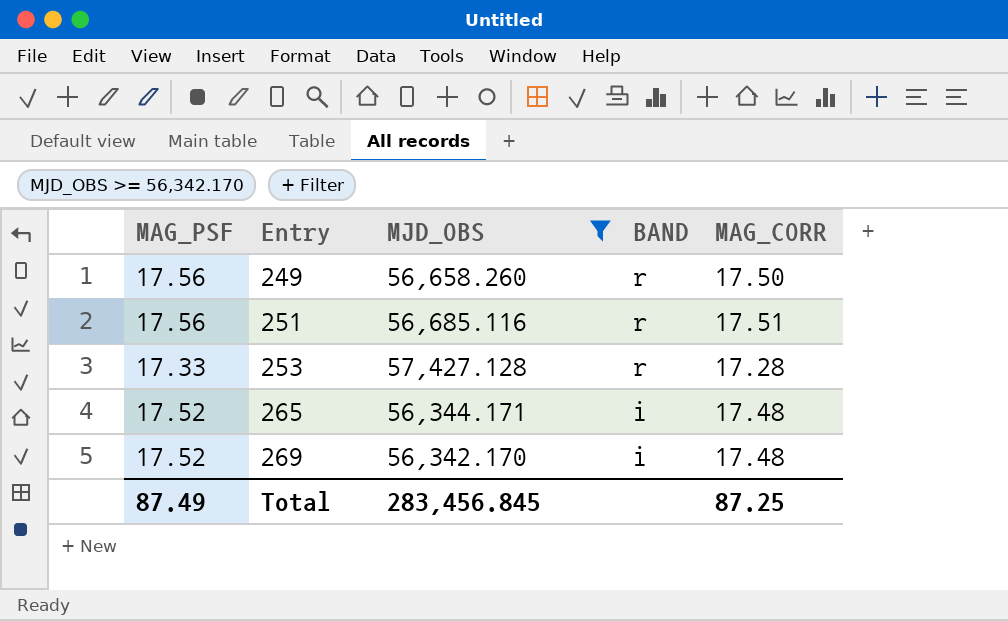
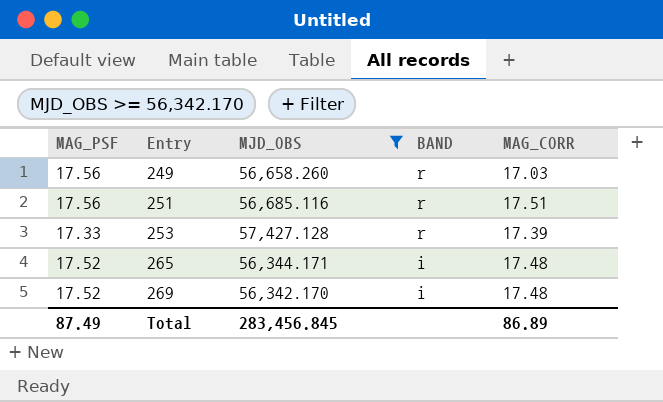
249 | MAG_CORR: 17.50 -> 17.03
253 | MAG_CORR: 17.28 -> 17.39
Total | MAG_CORR: 87.25 -> 86.89

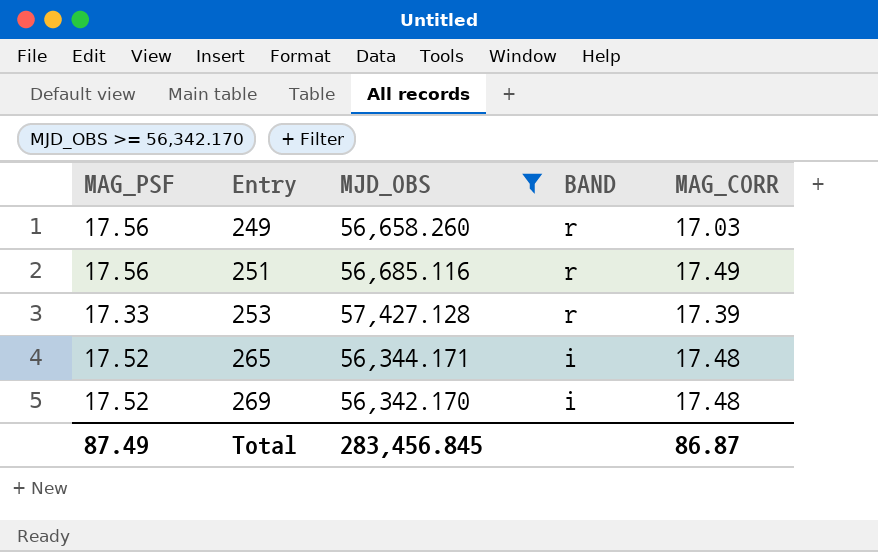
251 | MAG_CORR: 17.51 -> 17.49
Total | MAG_CORR: 86.89 -> 86.87

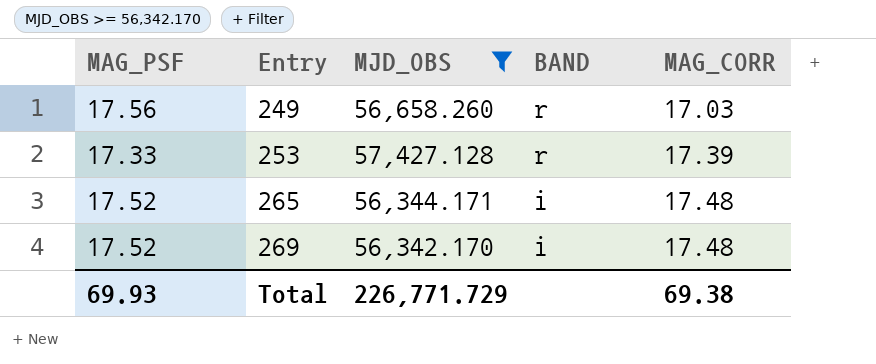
row 251: 17.56 | 56,685.116 | r | 17.49 -> none
Total | MAG_PSF: 87.49 -> 69.93
Total | MJD_OBS: 283,456.845 -> 226,771.729
Total | MAG_CORR: 86.87 -> 69.38

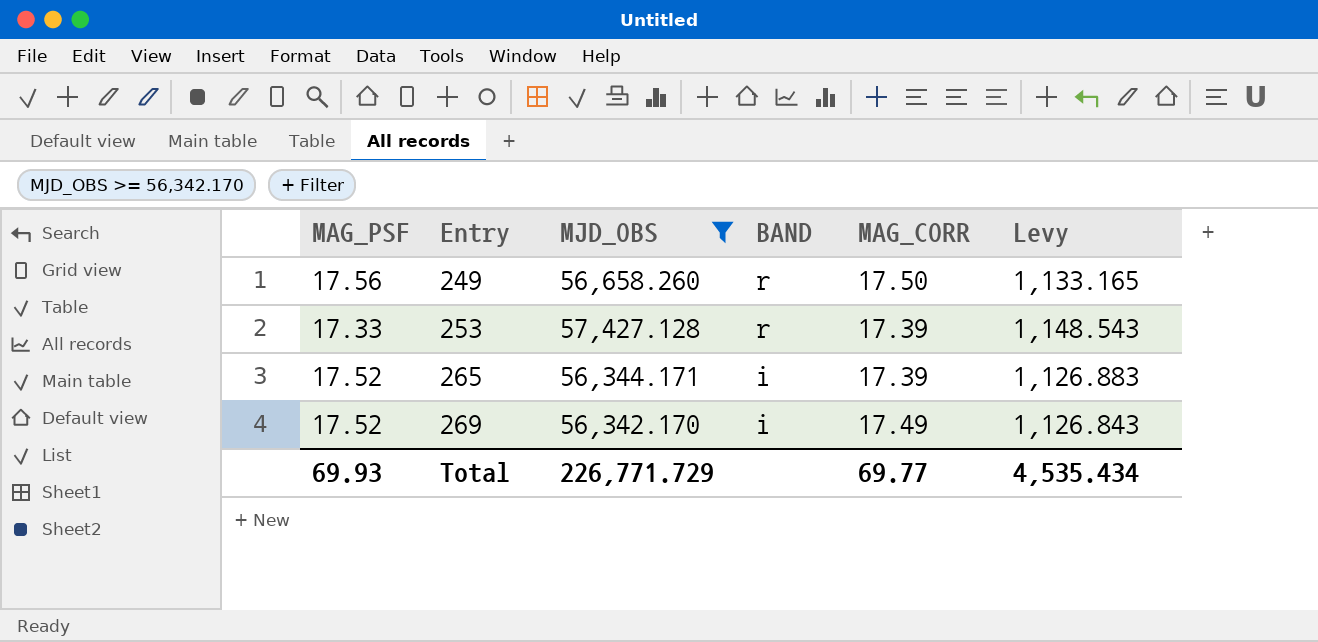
column Levy | formula: none -> [MJD_OBS] * 0.02
249 | MAG_CORR: 17.03 -> 17.50
265 | MAG_CORR: 17.48 -> 17.39
269 | MAG_CORR: 17.48 -> 17.49
Total | MAG_CORR: 69.38 -> 69.77

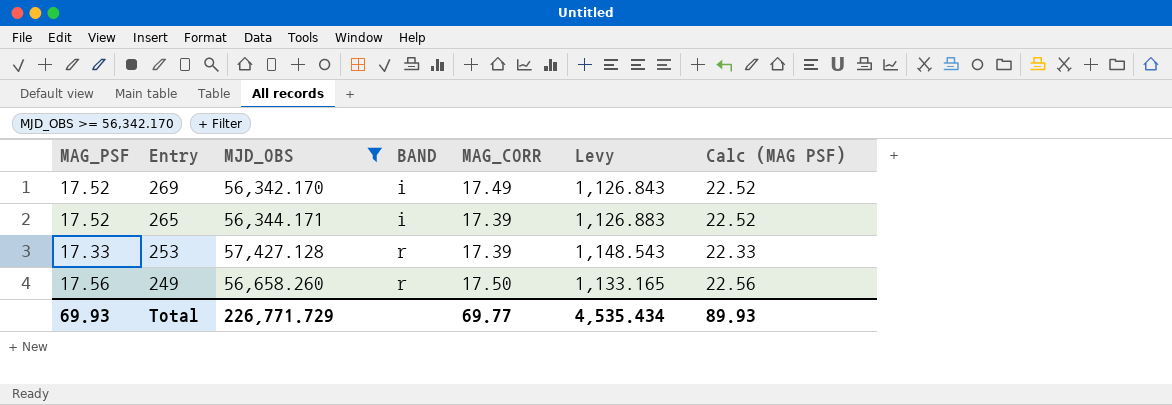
row order: Entry ascending -> Entry descending
column Calc (MAG PSF) | formula: none -> [MAG_PSF] + 5

